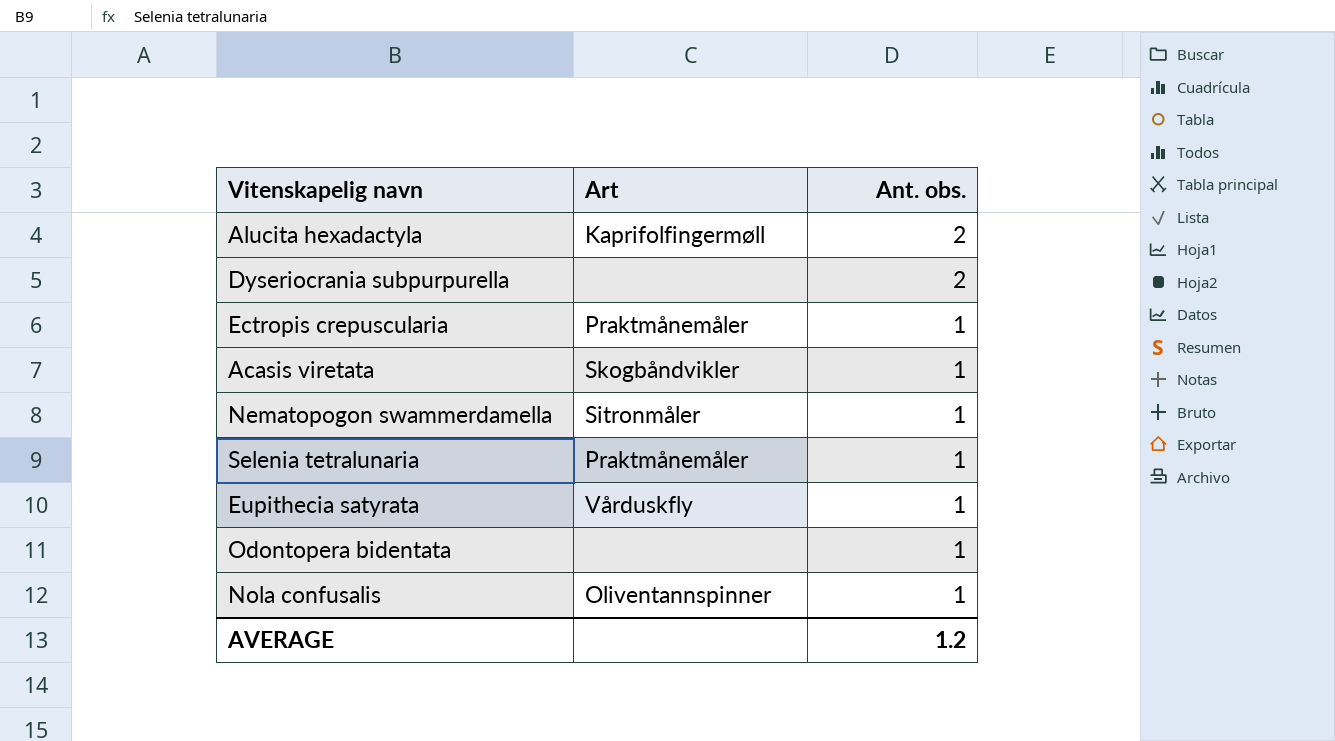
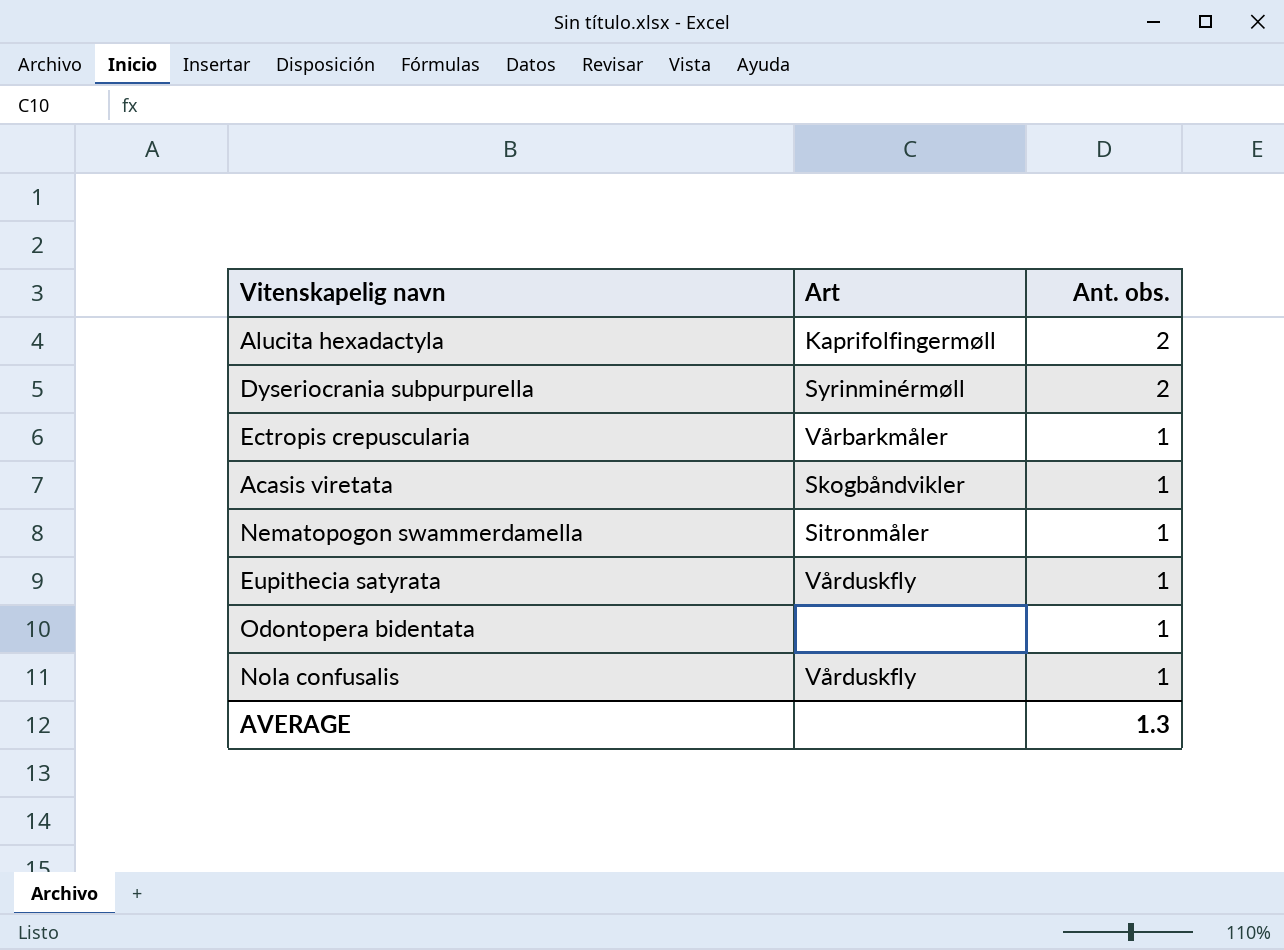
row Selenia tetralunaria: Praktmånemåler | 1 -> none
Dyseriocrania subpurpurella | Art: none -> Syrinminérmøll
Ectropis crepuscularia | Art: Praktmånemåler -> Vårbarkmåler
Nola confusalis | Art: Oliventannspinner -> Vårduskfly
AVERAGE | Ant. obs.: 1.2 -> 1.3

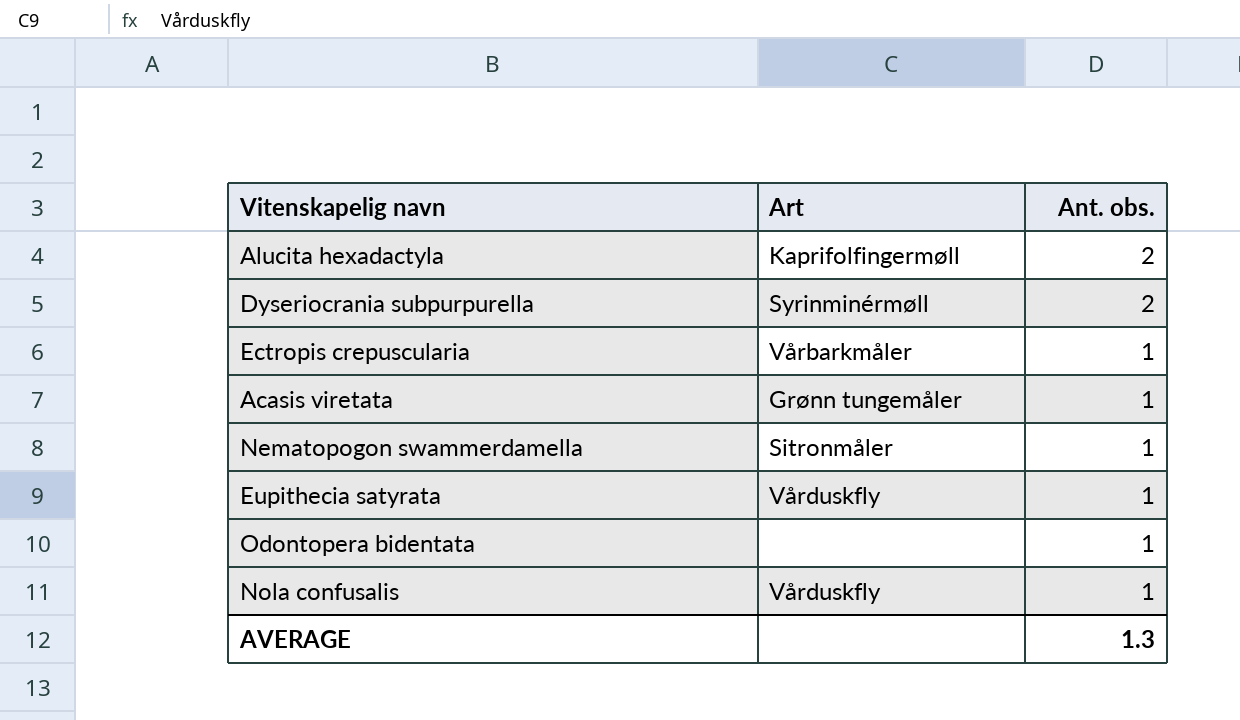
Acasis viretata | Art: Skogbåndvikler -> Grønn tungemåler

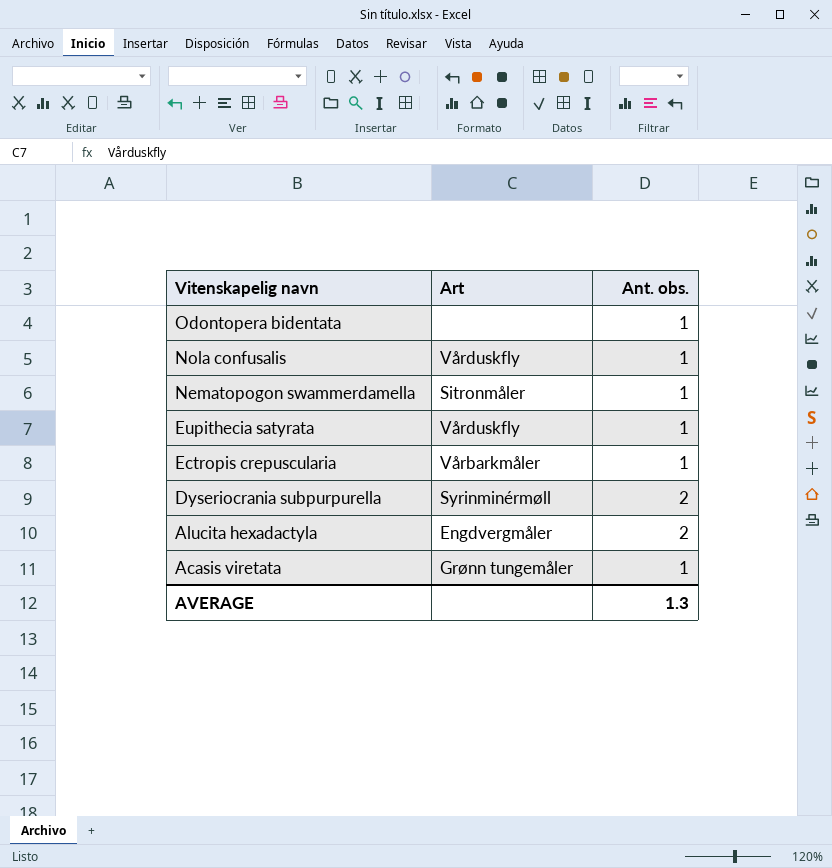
row order: Ant. obs. descending -> Vitenskapelig navn descending
Alucita hexadactyla | Art: Kaprifolfingermøll -> Engdvergmåler

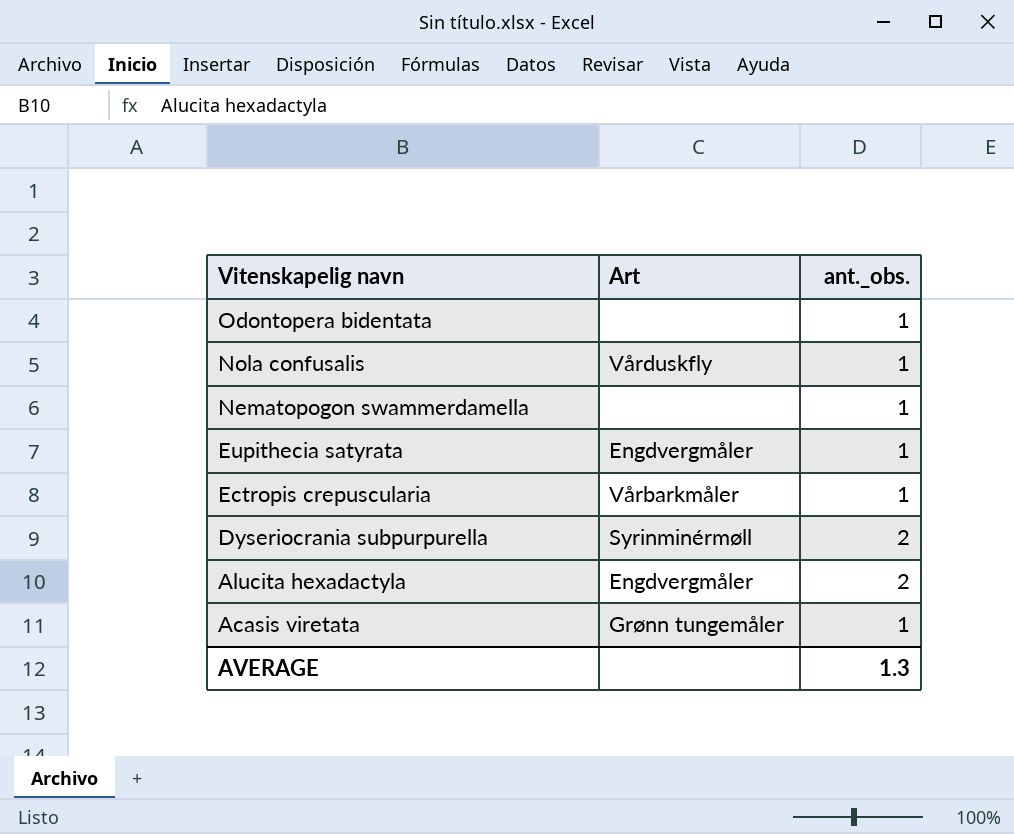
column name: Ant. obs. -> ant._obs.
Nematopogon swammerdamella | Art: Sitronmåler -> none
Eupithecia satyrata | Art: Vårduskfly -> Engdvergmåler

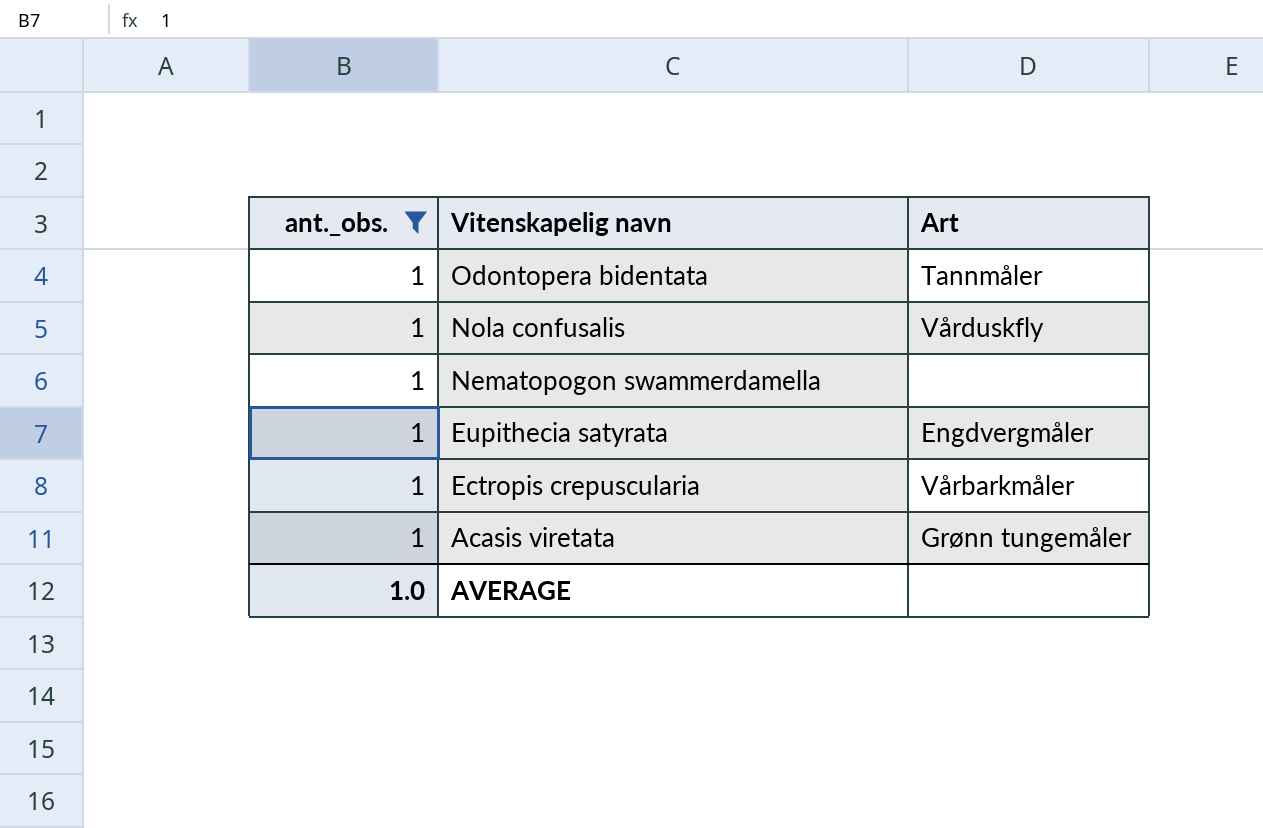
filter: none -> ant._obs. = 1
column ant._obs. | position: 3 -> 1
Odontopera bidentata | Art: none -> Tannmåler
AVERAGE | ant._obs.: 1.3 -> 1.0

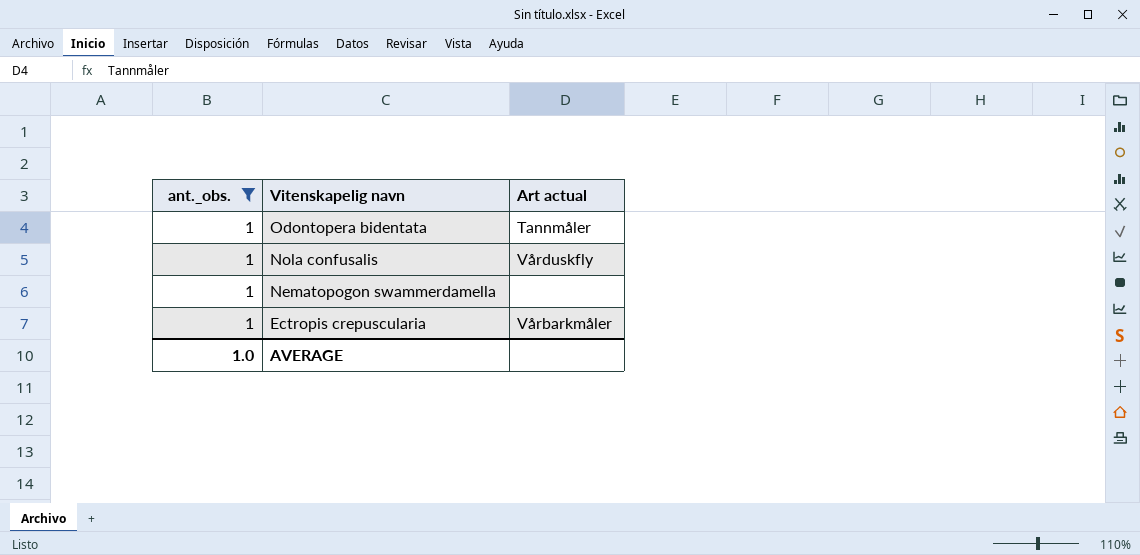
column name: Art -> Art actual
row Eupithecia satyrata: 1 | Engdvergmåler -> none
row Acasis viretata: 1 | Grønn tungemåler -> none

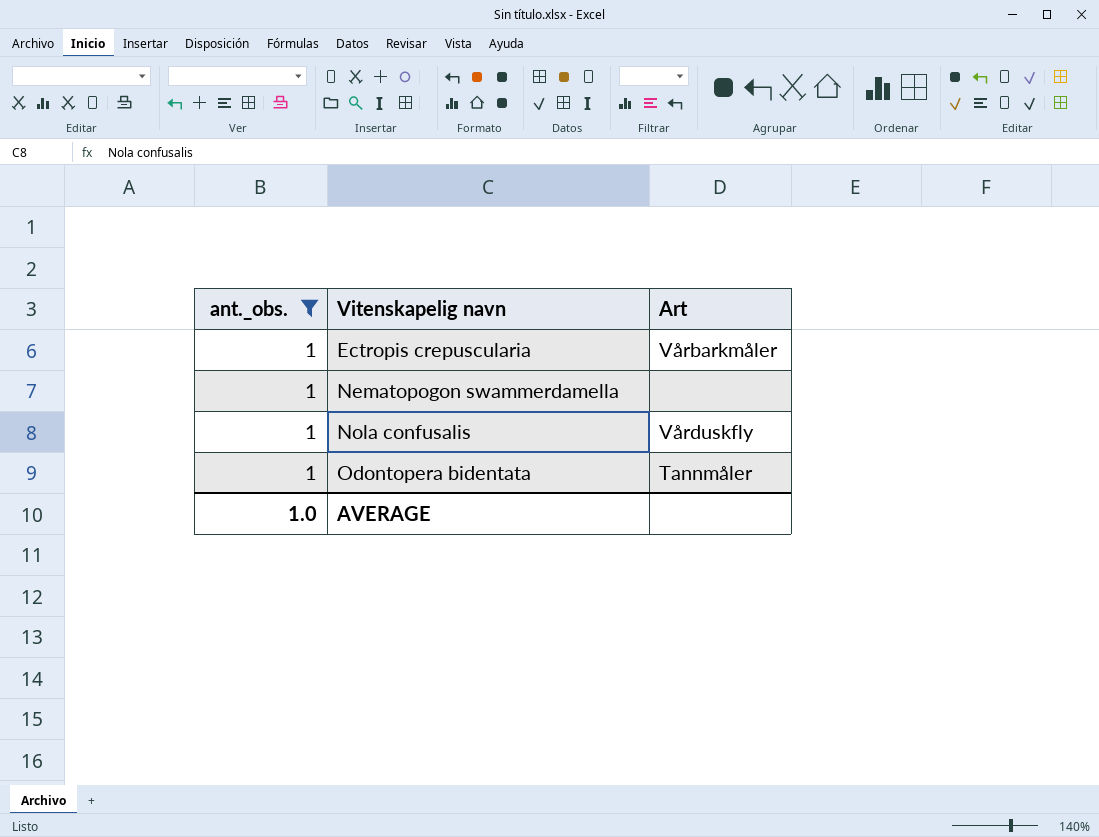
row order: Vitenskapelig navn descending -> Vitenskapelig navn ascending
column name: Art actual -> Art

